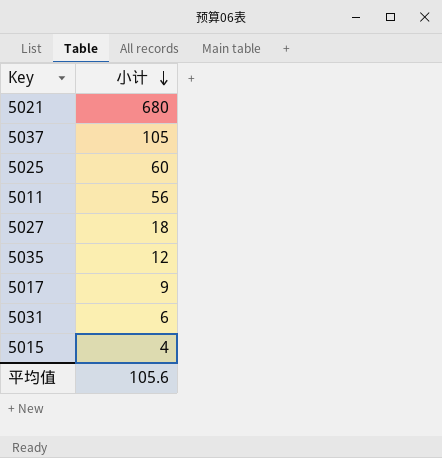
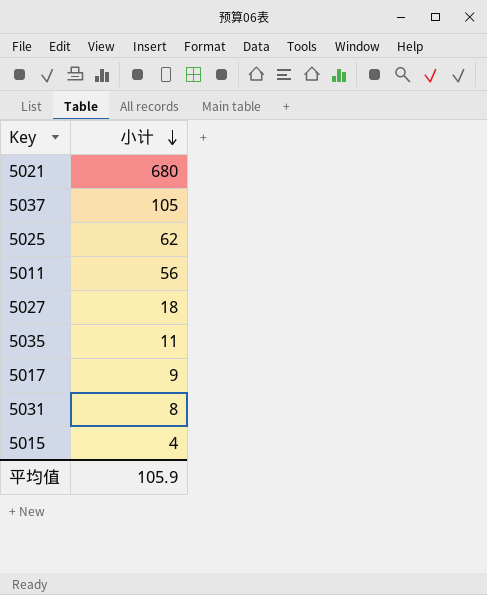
5025 | 小计: 60 -> 62
5035 | 小计: 12 -> 11
5031 | 小计: 6 -> 8
平均值 | 小计: 105.6 -> 105.9

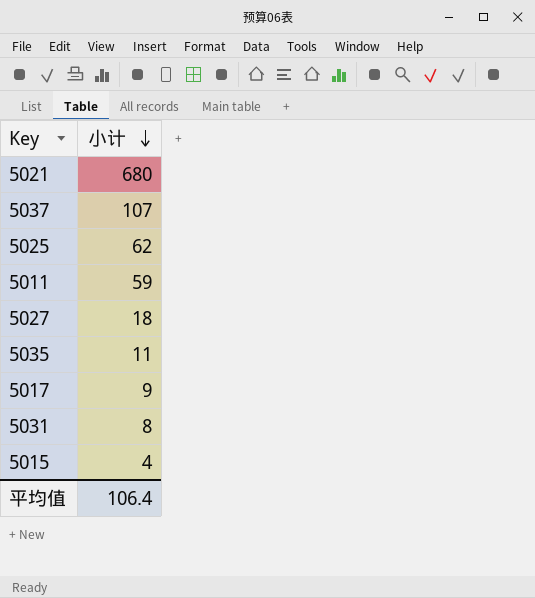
5037 | 小计: 105 -> 107
5011 | 小计: 56 -> 59
平均值 | 小计: 105.9 -> 106.4

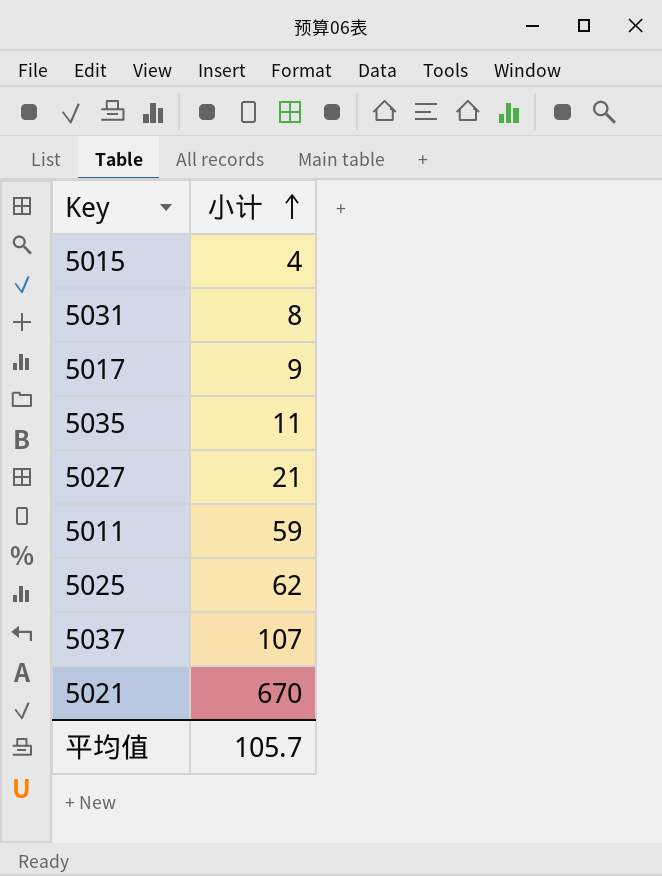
row order: 小计 descending -> 小计 ascending
5027 | 小计: 18 -> 21
5021 | 小计: 680 -> 670
平均值 | 小计: 106.4 -> 105.7

